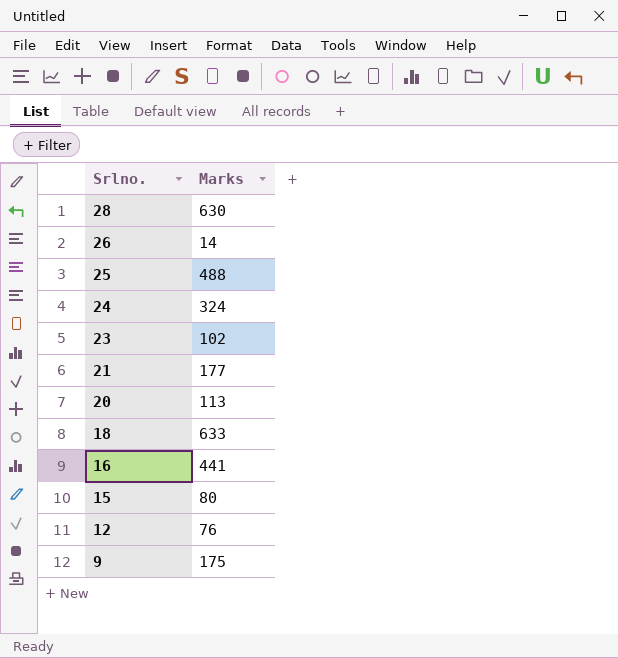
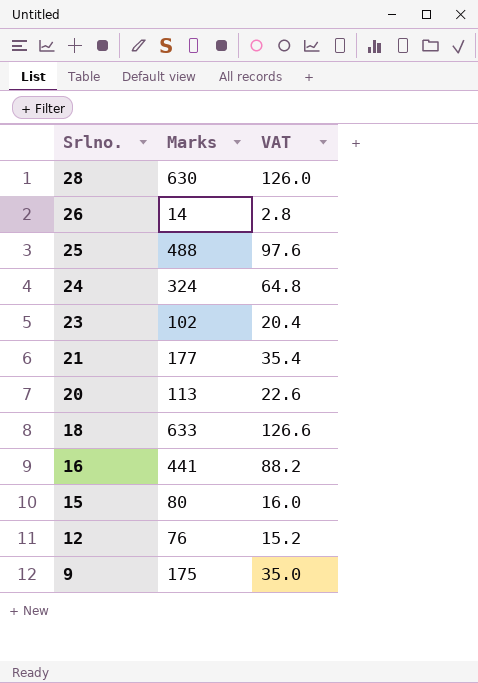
column VAT | formula: none -> [Marks] * 0.2

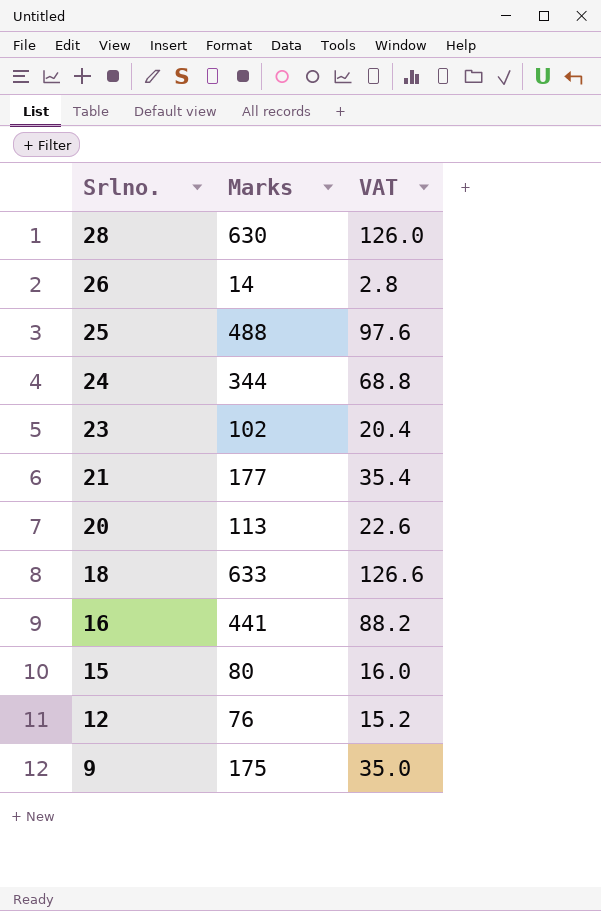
24 | Marks: 324 -> 344
24 | VAT: 64.8 -> 68.8

